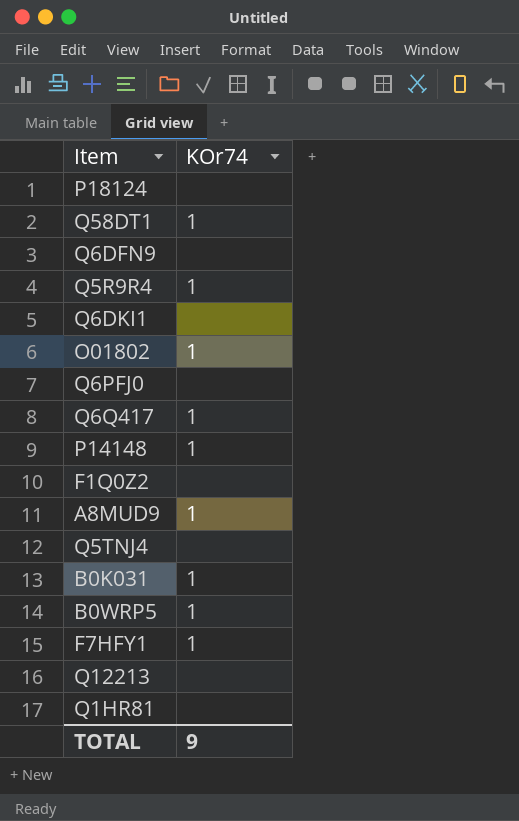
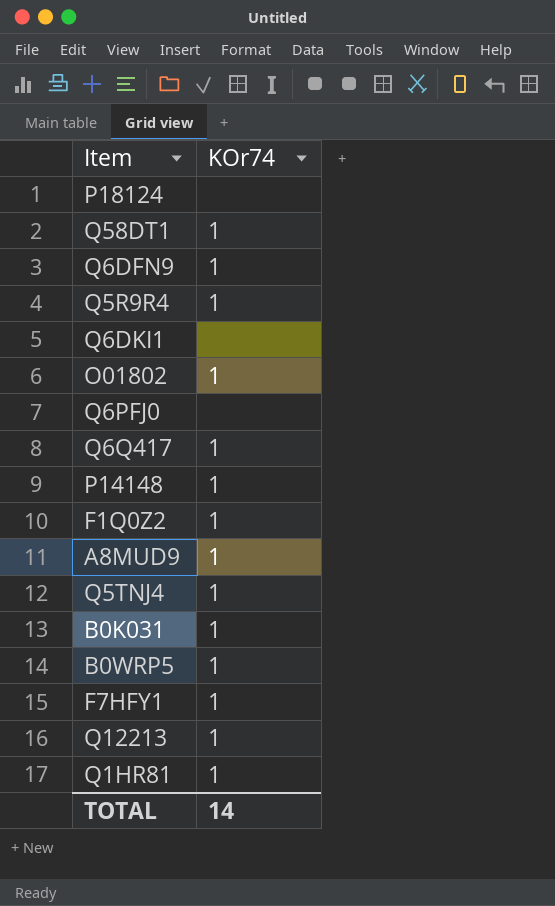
Q6DFN9 | KOr74: none -> 1
F1Q0Z2 | KOr74: none -> 1
Q5TNJ4 | KOr74: none -> 1
Q12213 | KOr74: none -> 1
Q1HR81 | KOr74: none -> 1
TOTAL | KOr74: 9 -> 14

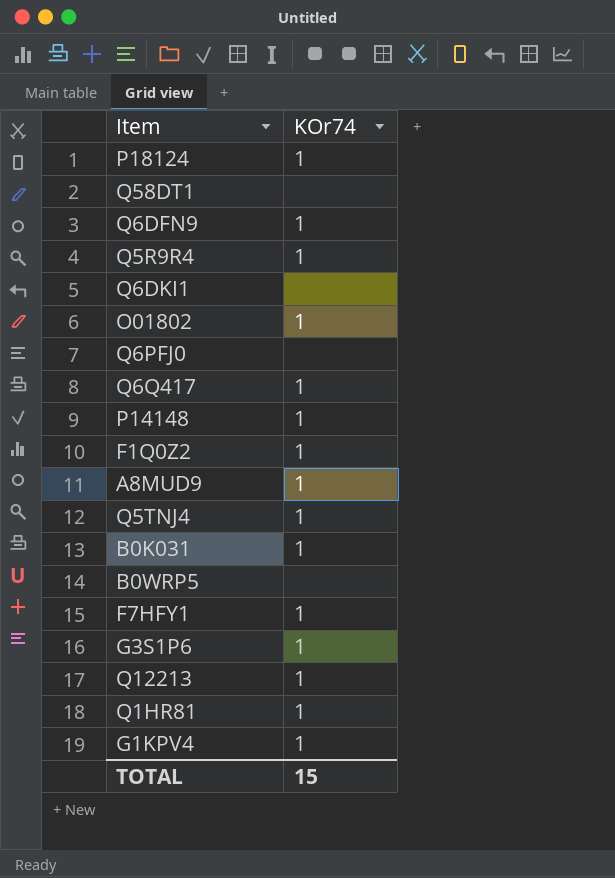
P18124 | KOr74: none -> 1
Q58DT1 | KOr74: 1 -> none
B0WRP5 | KOr74: 1 -> none
row G3S1P6: none -> 1
row G1KPV4: none -> 1
TOTAL | KOr74: 14 -> 15

